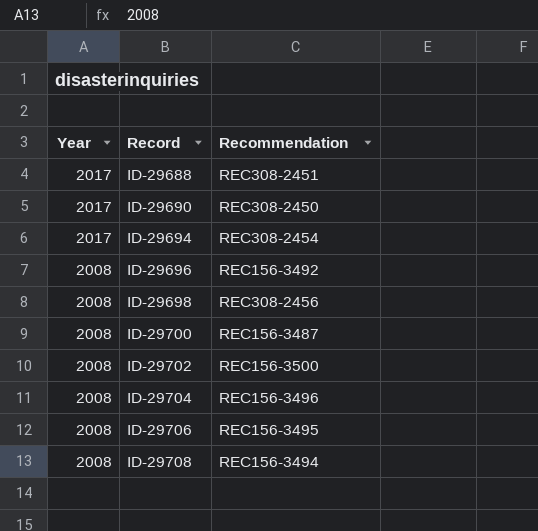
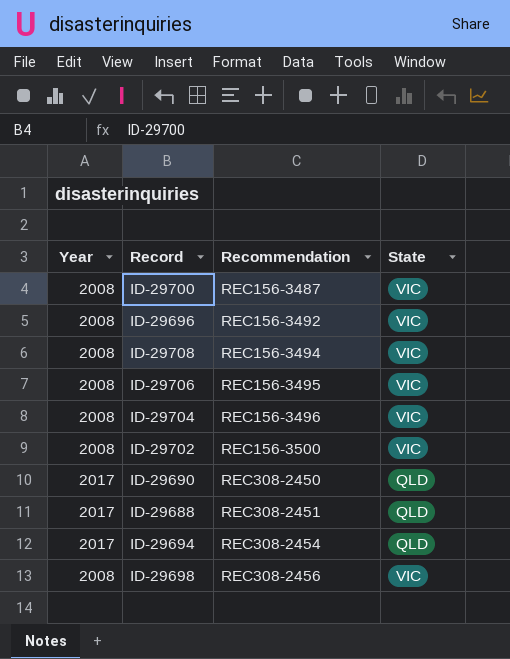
row order: Year descending -> Recommendation ascending
column State | position: none -> 4

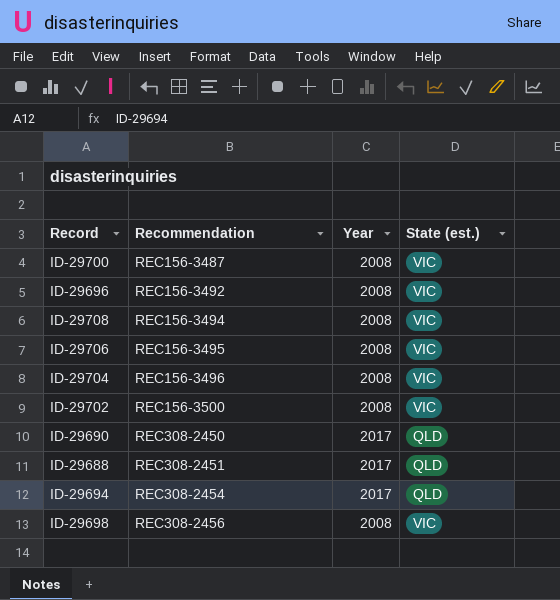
column Year | position: 1 -> 3
column name: State -> State (est.)

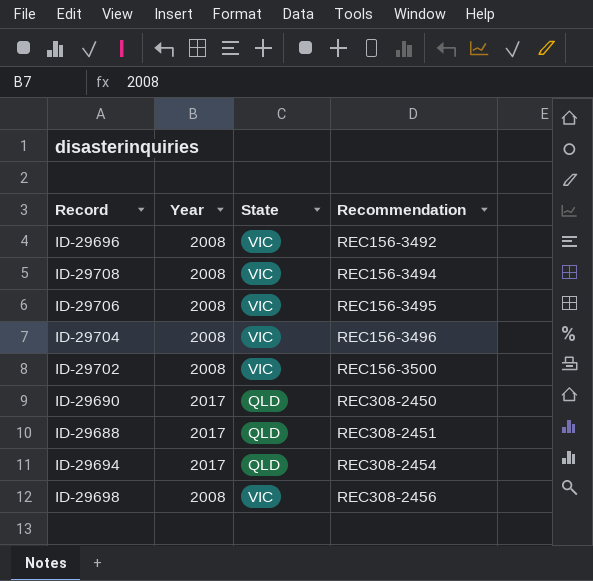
column name: State (est.) -> State
column Recommendation | position: 2 -> 4
row ID-29700: REC156-3487 | 2008 | VIC -> none

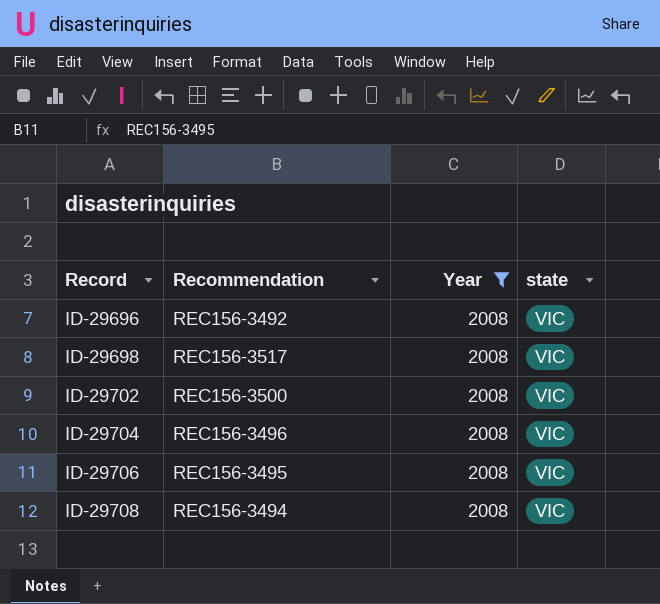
filter: none -> Year = 2008
row order: Recommendation ascending -> Record ascending
column Recommendation | position: 4 -> 2
column name: State -> state
ID-29698 | Recommendation: REC308-2456 -> REC156-3517

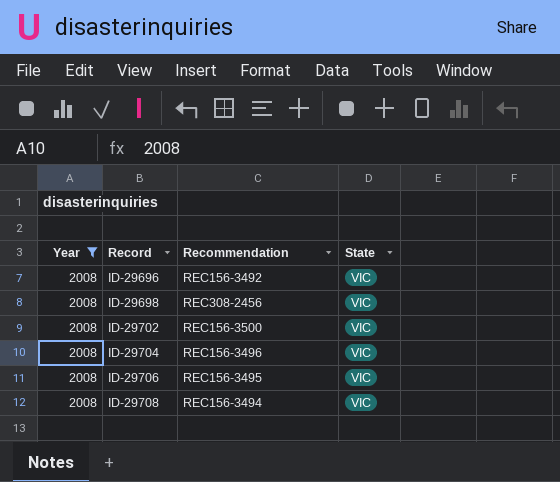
column Year | position: 3 -> 1
column name: state -> State
ID-29698 | Recommendation: REC156-3517 -> REC308-2456

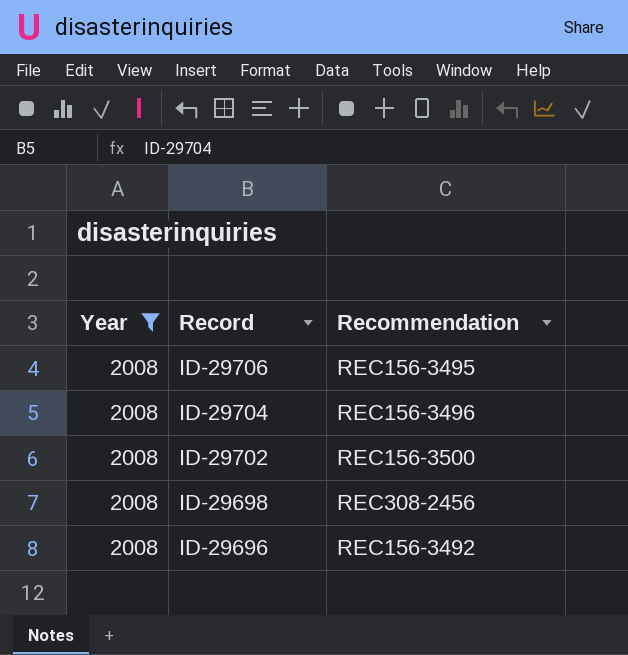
row order: Record ascending -> Record descending
column State | position: 4 -> none
row ID-29708: 2008 | REC156-3494 | VIC -> none

